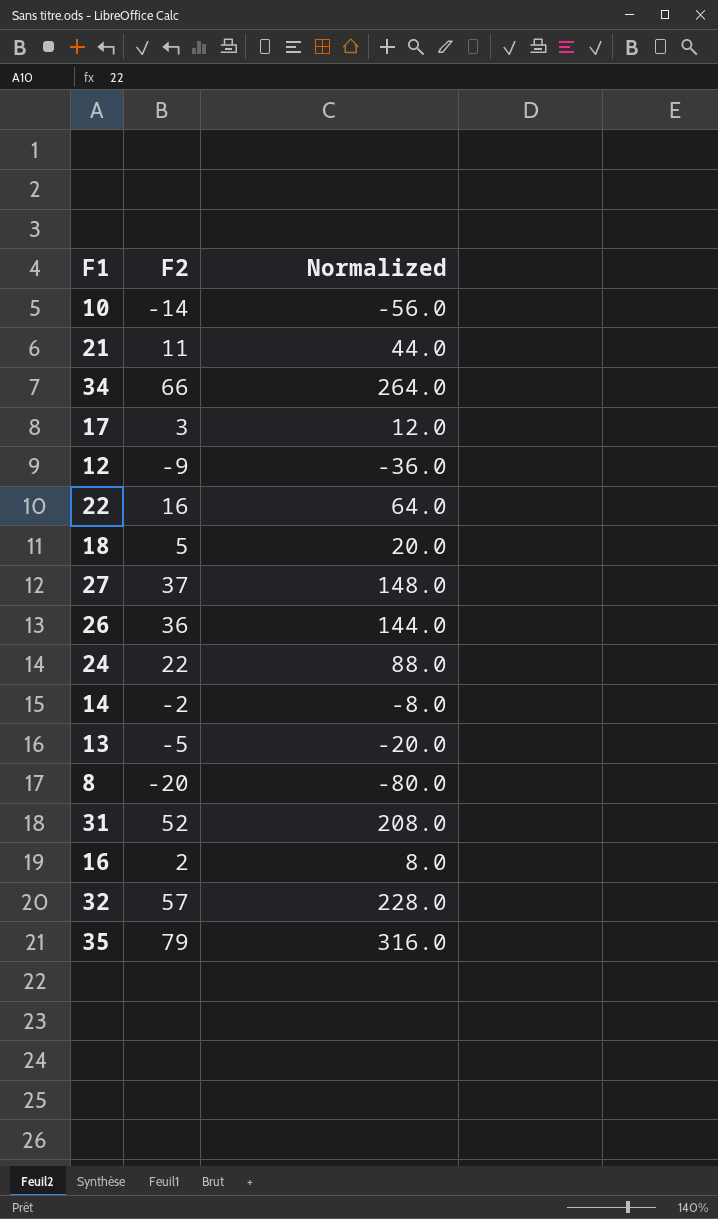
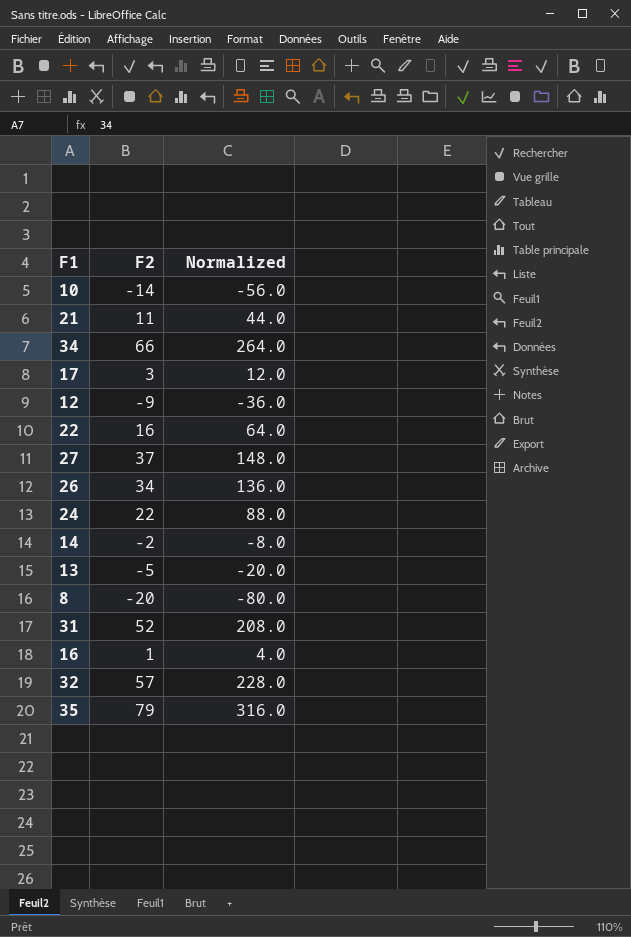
row 18: 5 | 20.0 -> none
26 | F2: 36 -> 34
26 | Normalized: 144.0 -> 136.0
16 | F2: 2 -> 1
16 | Normalized: 8.0 -> 4.0

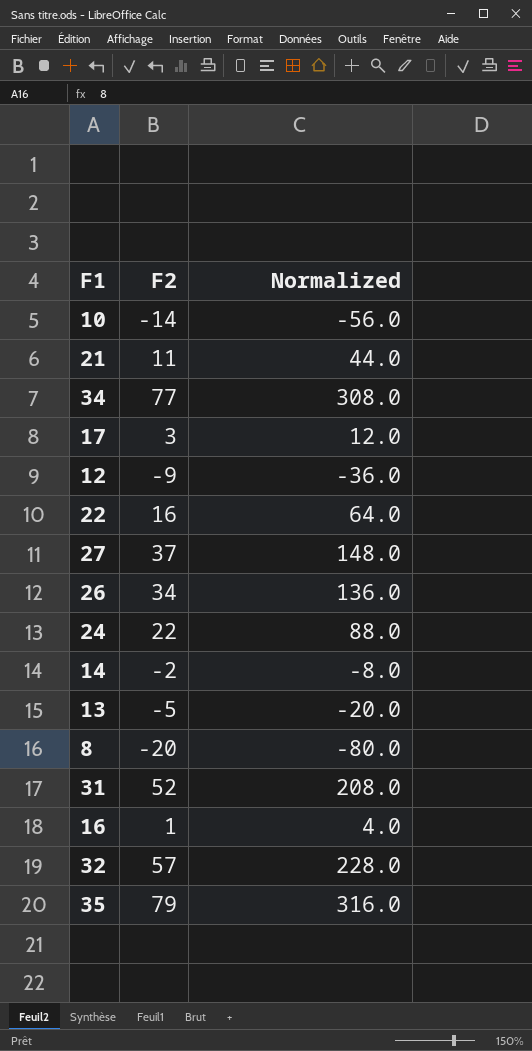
34 | F2: 66 -> 77
34 | Normalized: 264.0 -> 308.0

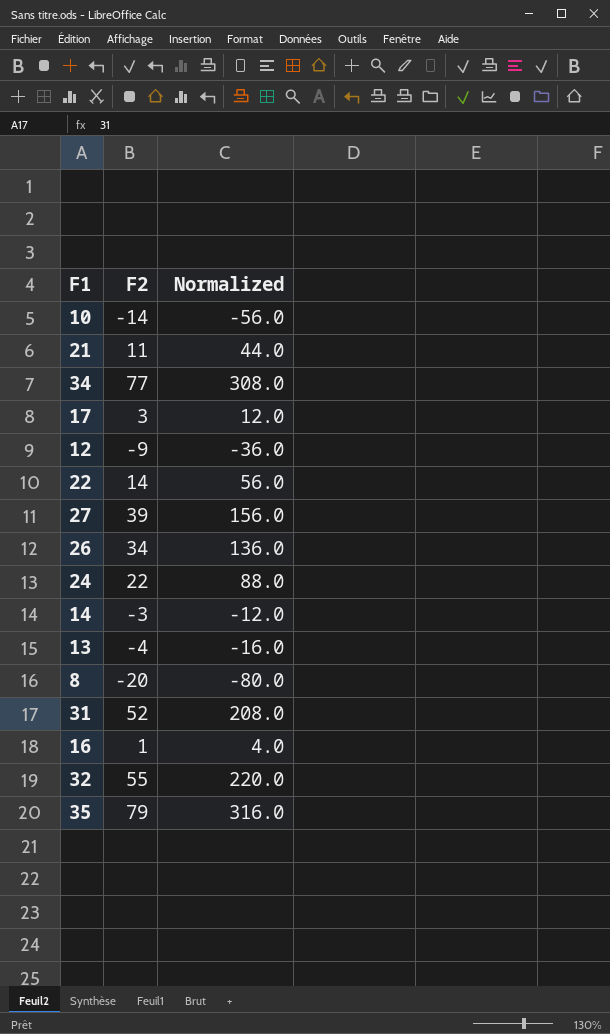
22 | F2: 16 -> 14
22 | Normalized: 64.0 -> 56.0
27 | F2: 37 -> 39
27 | Normalized: 148.0 -> 156.0
14 | F2: -2 -> -3
14 | Normalized: -8.0 -> -12.0
13 | F2: -5 -> -4
13 | Normalized: -20.0 -> -16.0
32 | F2: 57 -> 55
32 | Normalized: 228.0 -> 220.0

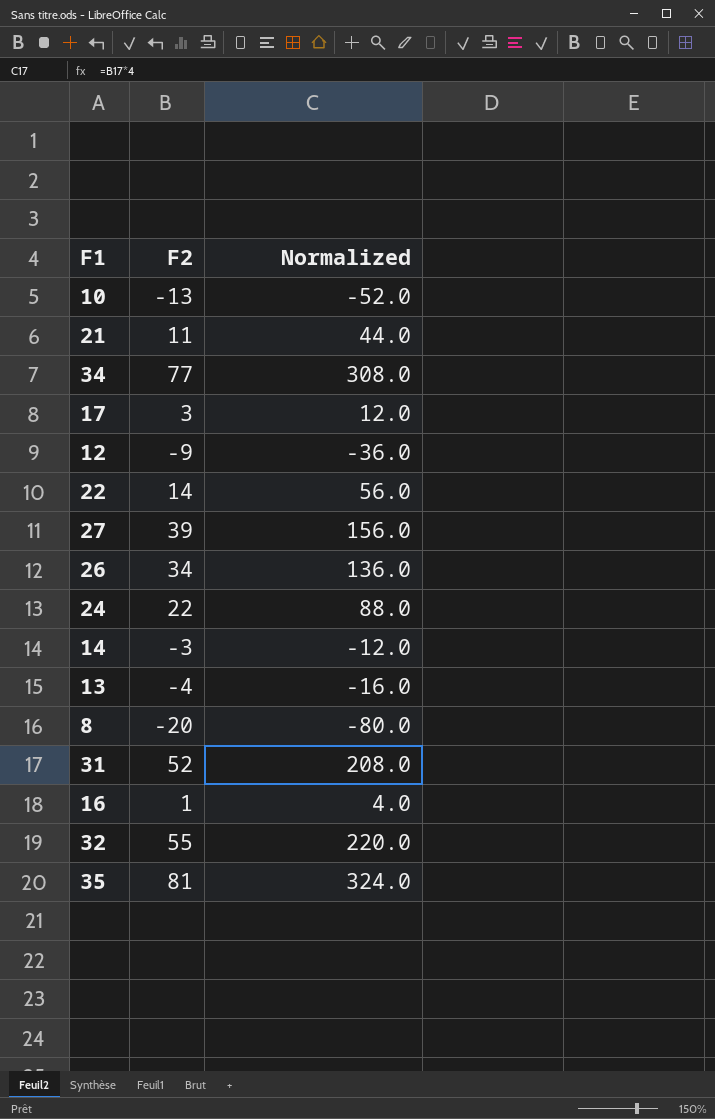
10 | F2: -14 -> -13
10 | Normalized: -56.0 -> -52.0
35 | F2: 79 -> 81
35 | Normalized: 316.0 -> 324.0

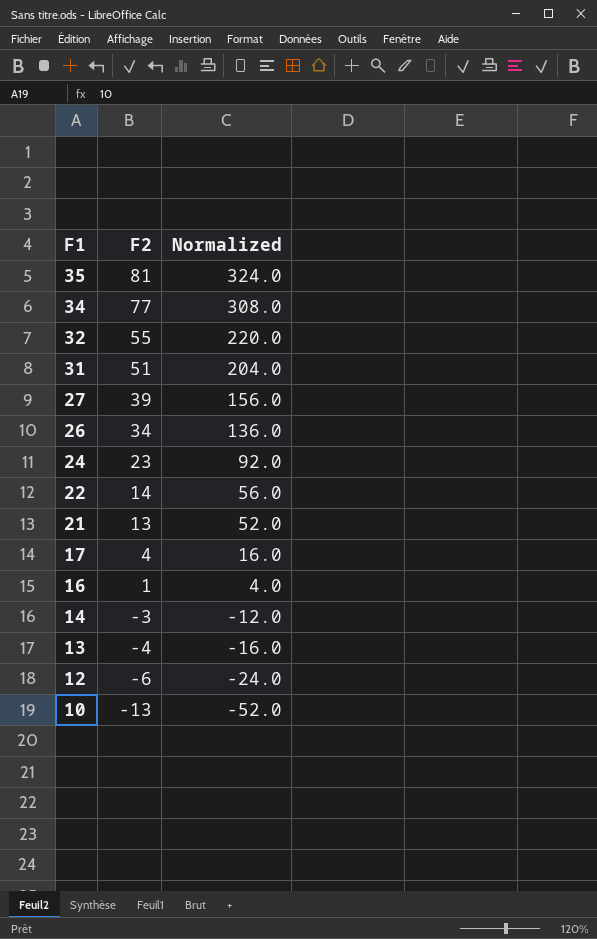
row order: none -> F1 descending
row 8: -20 | -80.0 -> none
31 | F2: 52 -> 51
31 | Normalized: 208.0 -> 204.0
24 | F2: 22 -> 23
24 | Normalized: 88.0 -> 92.0
21 | F2: 11 -> 13
21 | Normalized: 44.0 -> 52.0
17 | F2: 3 -> 4
17 | Normalized: 12.0 -> 16.0
12 | F2: -9 -> -6
12 | Normalized: -36.0 -> -24.0

